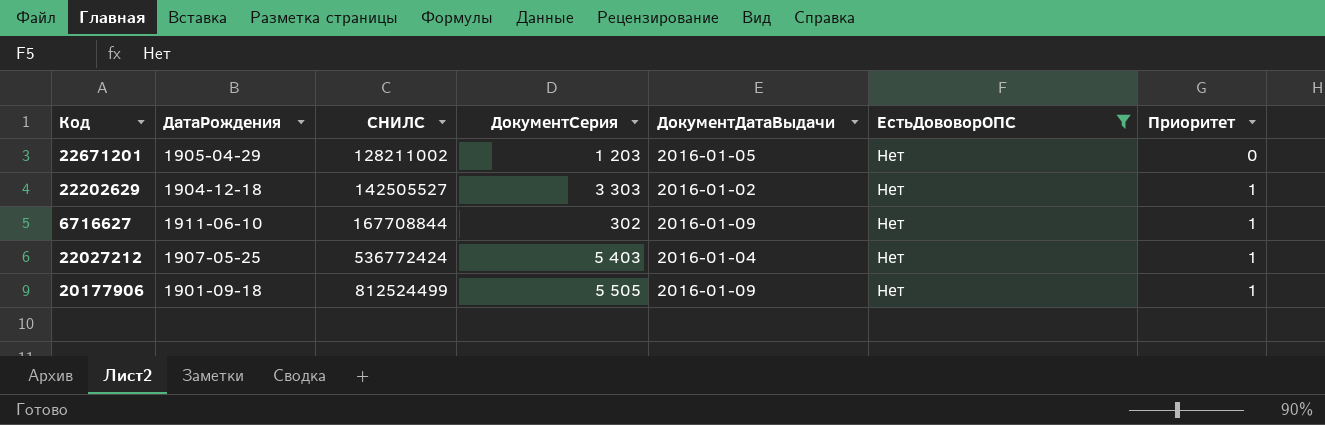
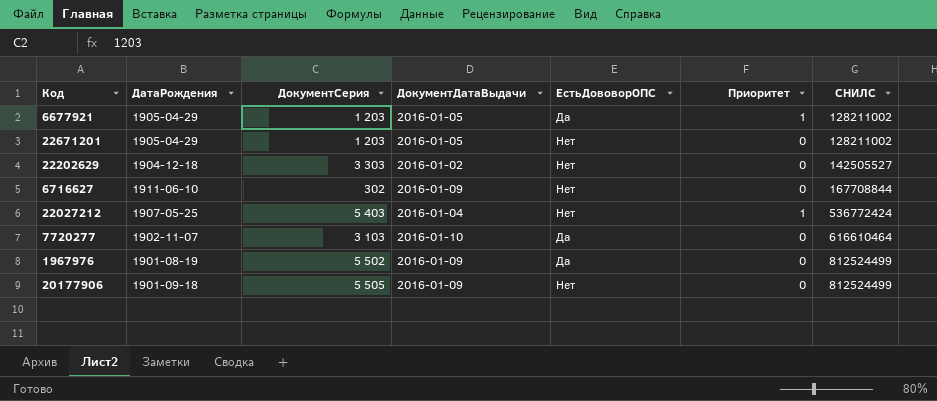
filter: ЕстьДововорОПС = Нет -> none
column СНИЛС | position: 3 -> 7
22202629 | Приоритет: 1 -> 0
6716627 | Приоритет: 1 -> 0
20177906 | Приоритет: 1 -> 0

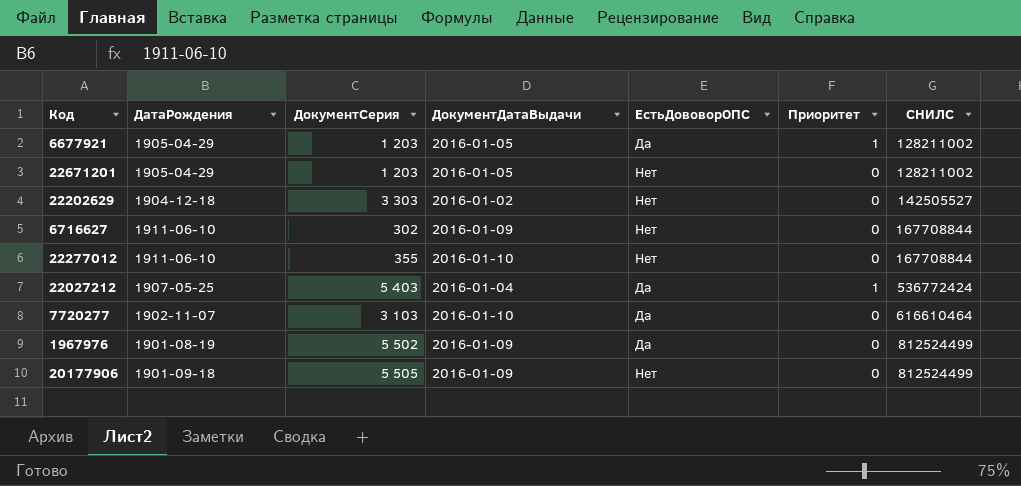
row 22277012: none -> 1911-06-10 | 355 | 2016-01-10 | Нет | 0 | 167708844
22027212 | ЕстьДововорОПС: Нет -> Да

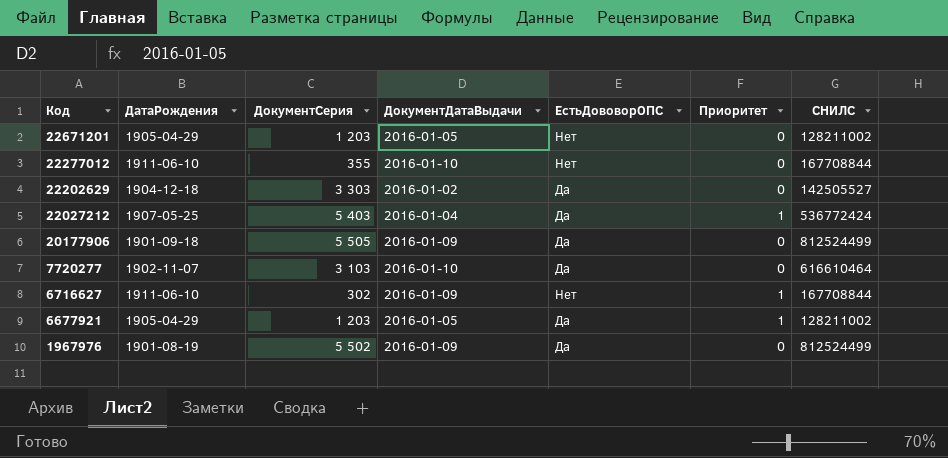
row order: СНИЛС ascending -> Код descending
22202629 | ЕстьДововорОПС: Нет -> Да
20177906 | ЕстьДововорОПС: Нет -> Да
6716627 | Приоритет: 0 -> 1

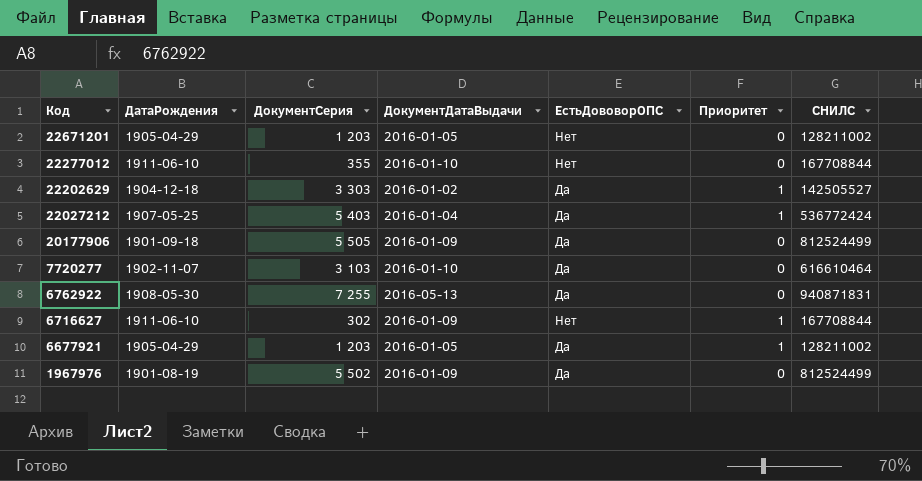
22202629 | Приоритет: 0 -> 1
row 6762922: none -> 1908-05-30 | 7 255 | 2016-05-13 | Да | 0 | 940871831

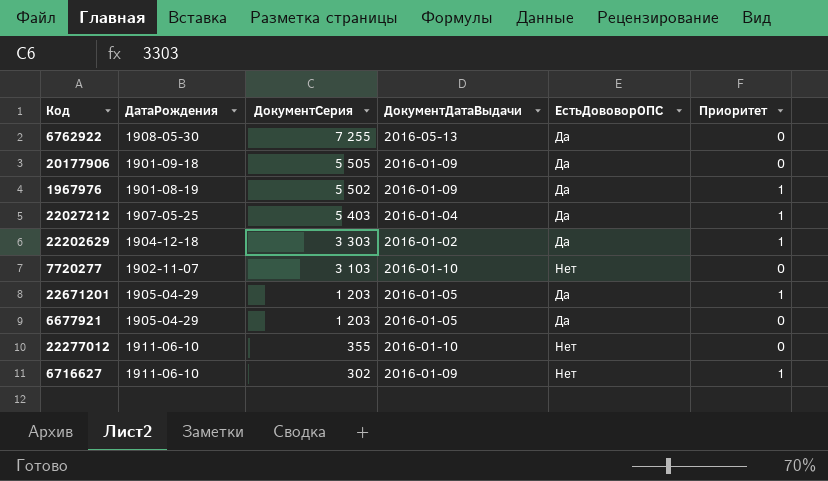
row order: Код descending -> ДокументСерия descending
column СНИЛС | position: 7 -> none
1967976 | Приоритет: 0 -> 1
7720277 | ЕстьДововорОПС: Да -> Нет
22671201 | ЕстьДововорОПС: Нет -> Да
22671201 | Приоритет: 0 -> 1
6677921 | Приоритет: 1 -> 0

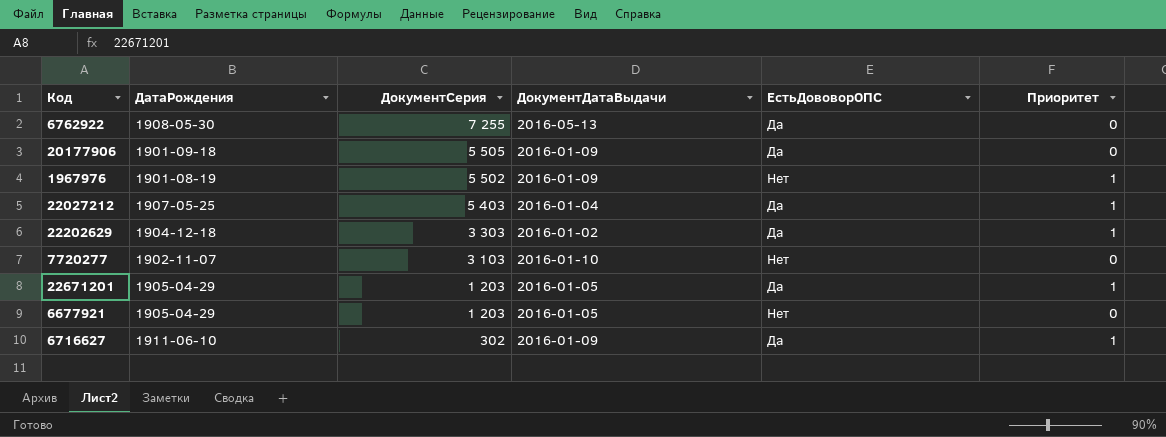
row 22277012: 1911-06-10 | 355 | 2016-01-10 | Нет | 0 -> none
1967976 | ЕстьДововорОПС: Да -> Нет
6677921 | ЕстьДововорОПС: Да -> Нет
6716627 | ЕстьДововорОПС: Нет -> Да

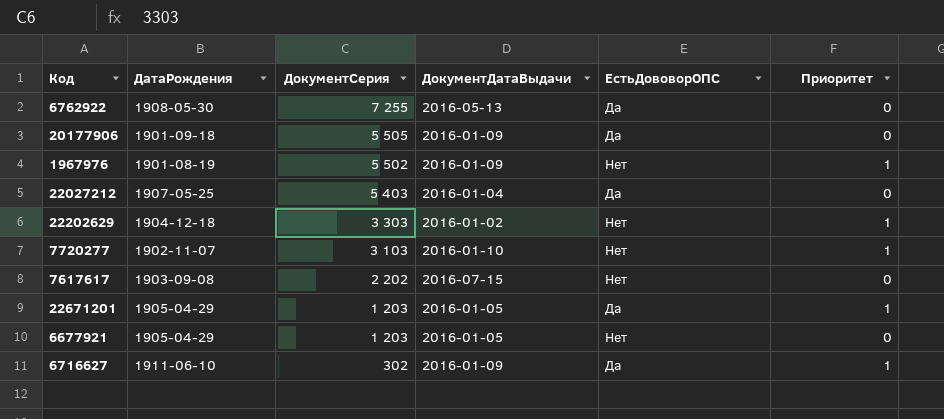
22027212 | Приоритет: 1 -> 0
22202629 | ЕстьДововорОПС: Да -> Нет
7720277 | Приоритет: 0 -> 1
row 7617617: none -> 1903-09-08 | 2 202 | 2016-07-15 | Нет | 0

